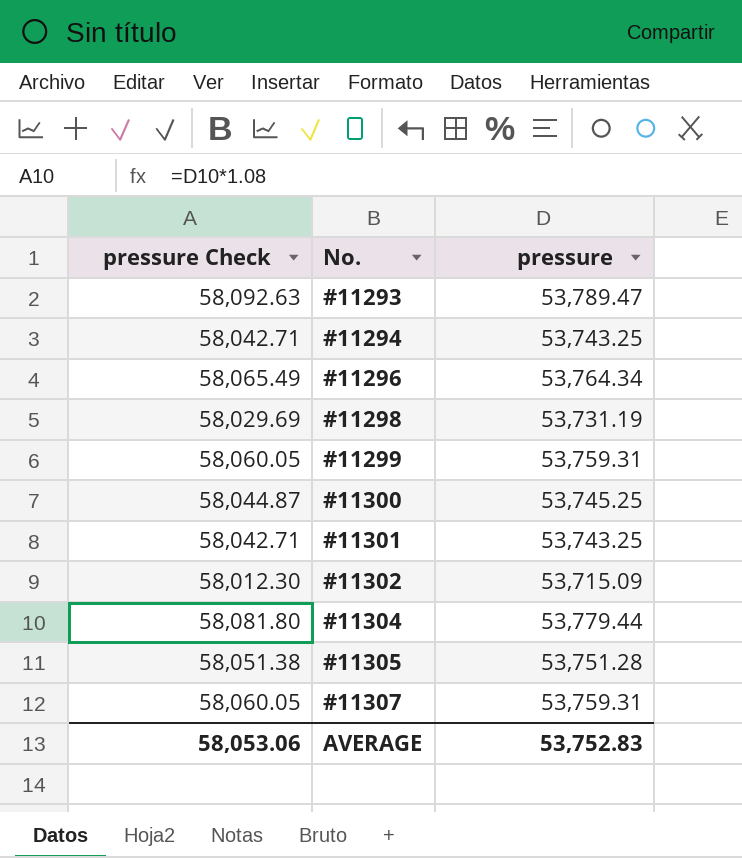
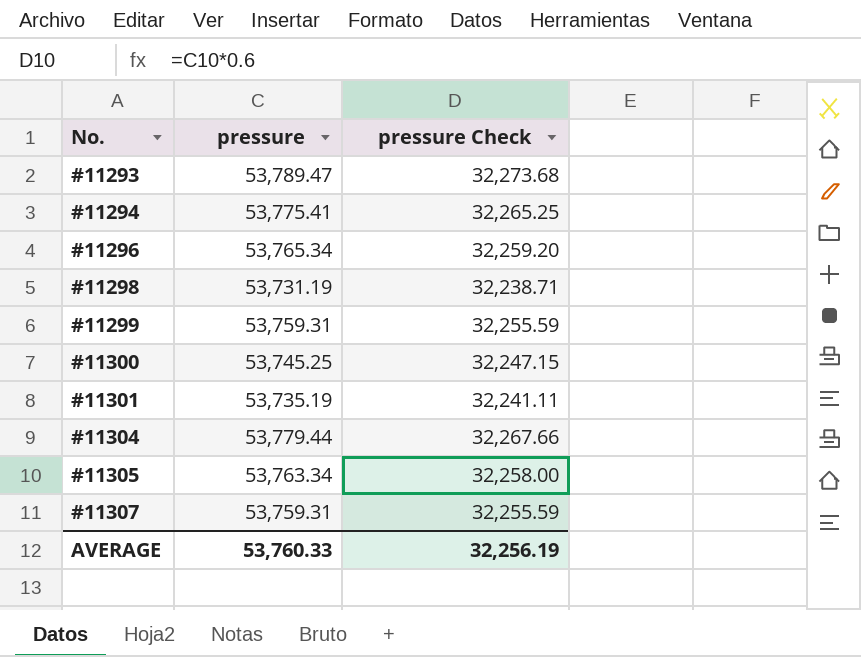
column pressure Check | formula: [pressure] * 1.08 -> [pressure] * 0.6
column pressure Check | position: 1 -> 3
row #11302: 58,012.30 | 53,715.09 -> none
#11294 | pressure: 53,743.25 -> 53,775.41
#11296 | pressure: 53,764.34 -> 53,765.34
#11301 | pressure: 53,743.25 -> 53,735.19
#11305 | pressure: 53,751.28 -> 53,763.34
AVERAGE | pressure: 53,752.83 -> 53,760.33
AVERAGE | pressure Check: 58,053.06 -> 32,256.19

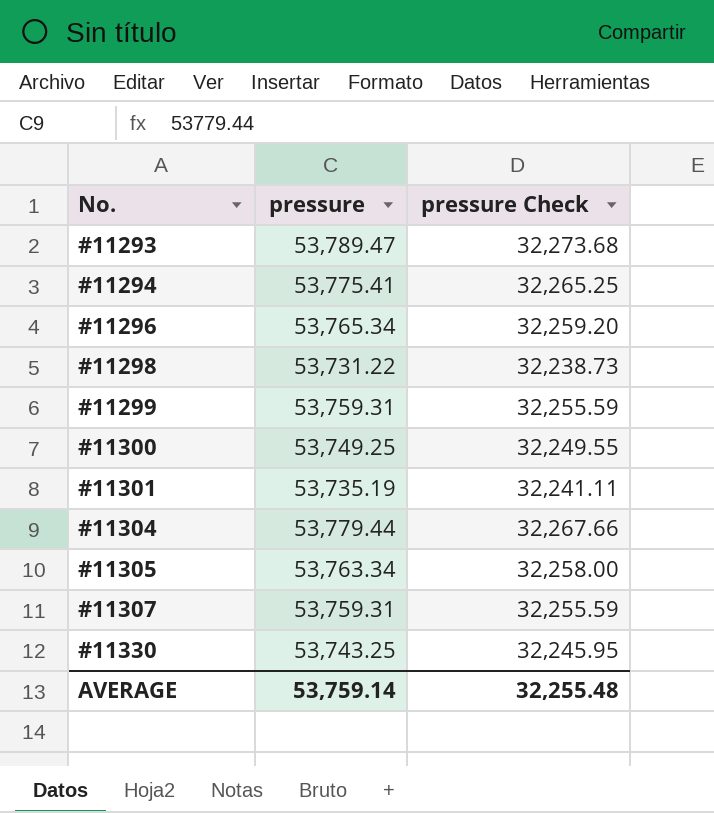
#11298 | pressure: 53,731.19 -> 53,731.22
#11298 | pressure Check: 32,238.71 -> 32,238.73
#11300 | pressure: 53,745.25 -> 53,749.25
#11300 | pressure Check: 32,247.15 -> 32,249.55
row #11330: none -> 53,743.25 | 32,245.95
AVERAGE | pressure: 53,760.33 -> 53,759.14
AVERAGE | pressure Check: 32,256.19 -> 32,255.48

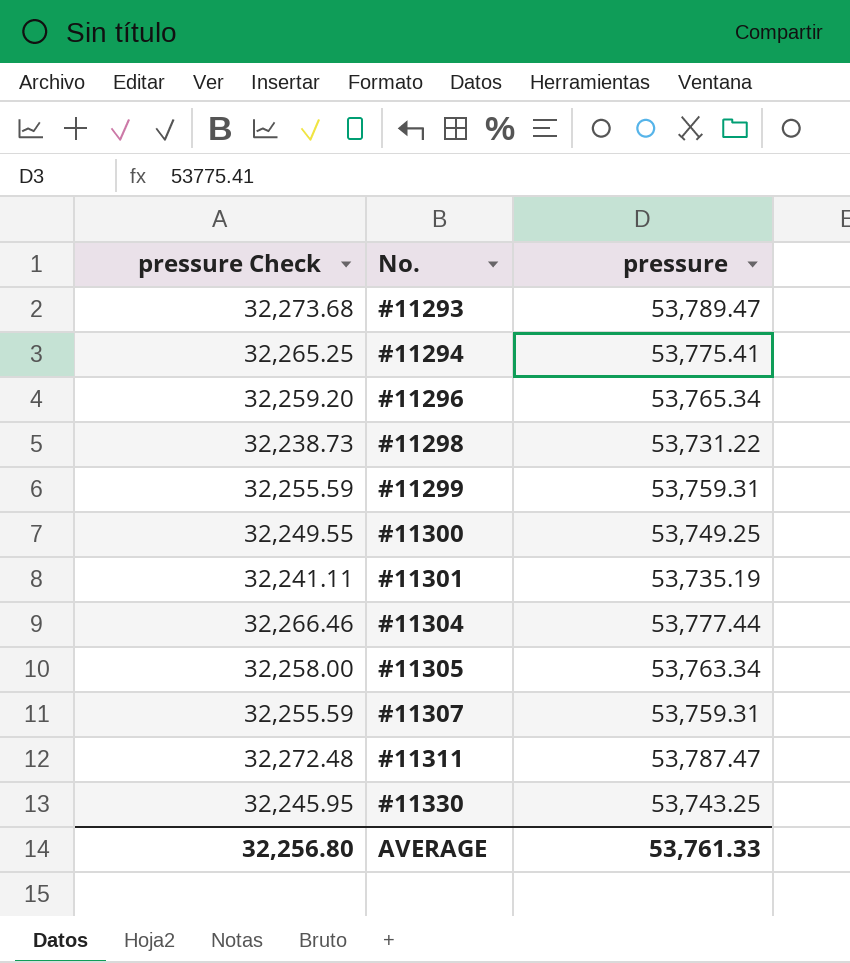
column pressure Check | position: 3 -> 1
#11304 | pressure Check: 32,267.66 -> 32,266.46
#11304 | pressure: 53,779.44 -> 53,777.44
row #11311: none -> 32,272.48 | 53,787.47
AVERAGE | pressure Check: 32,255.48 -> 32,256.80
AVERAGE | pressure: 53,759.14 -> 53,761.33

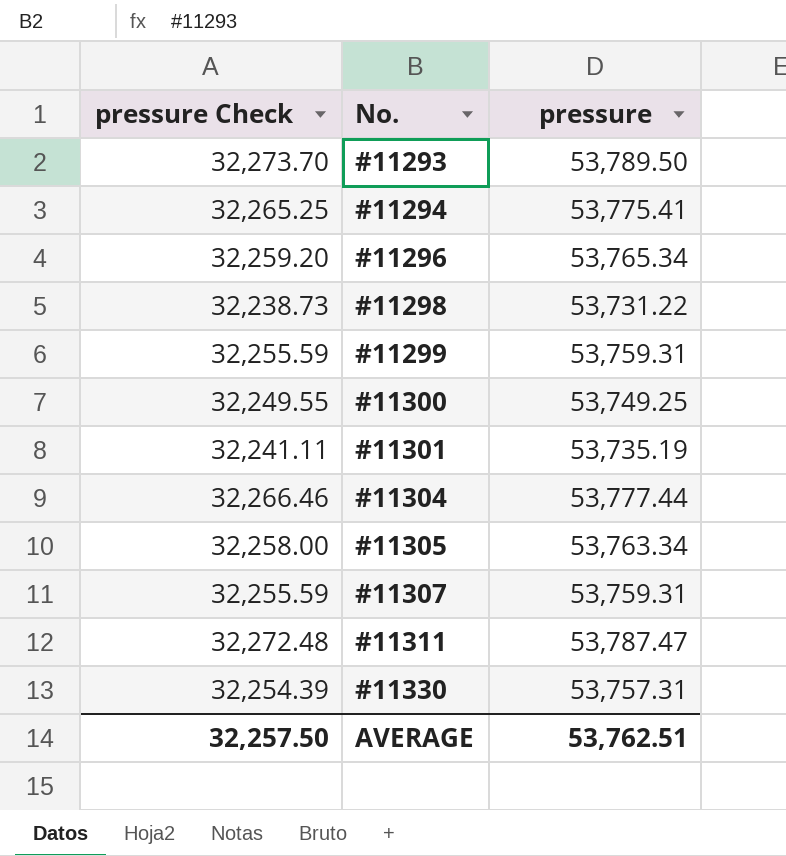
#11293 | pressure Check: 32,273.68 -> 32,273.70
#11293 | pressure: 53,789.47 -> 53,789.50
#11330 | pressure Check: 32,245.95 -> 32,254.39
#11330 | pressure: 53,743.25 -> 53,757.31
AVERAGE | pressure Check: 32,256.80 -> 32,257.50
AVERAGE | pressure: 53,761.33 -> 53,762.51

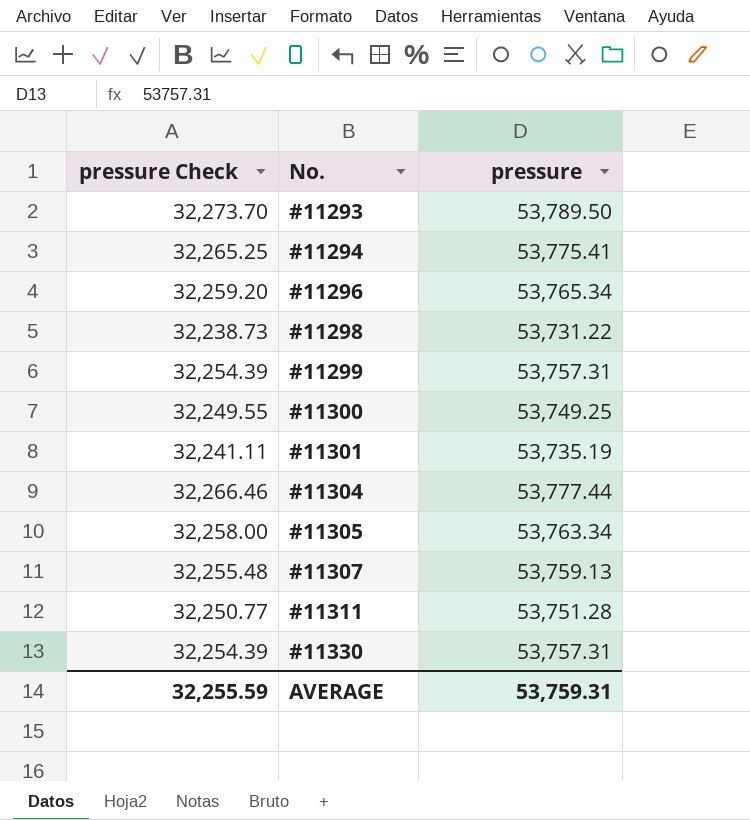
#11299 | pressure Check: 32,255.59 -> 32,254.39
#11299 | pressure: 53,759.31 -> 53,757.31
#11307 | pressure Check: 32,255.59 -> 32,255.48
#11307 | pressure: 53,759.31 -> 53,759.13
#11311 | pressure Check: 32,272.48 -> 32,250.77
#11311 | pressure: 53,787.47 -> 53,751.28
AVERAGE | pressure Check: 32,257.50 -> 32,255.59
AVERAGE | pressure: 53,762.51 -> 53,759.31

